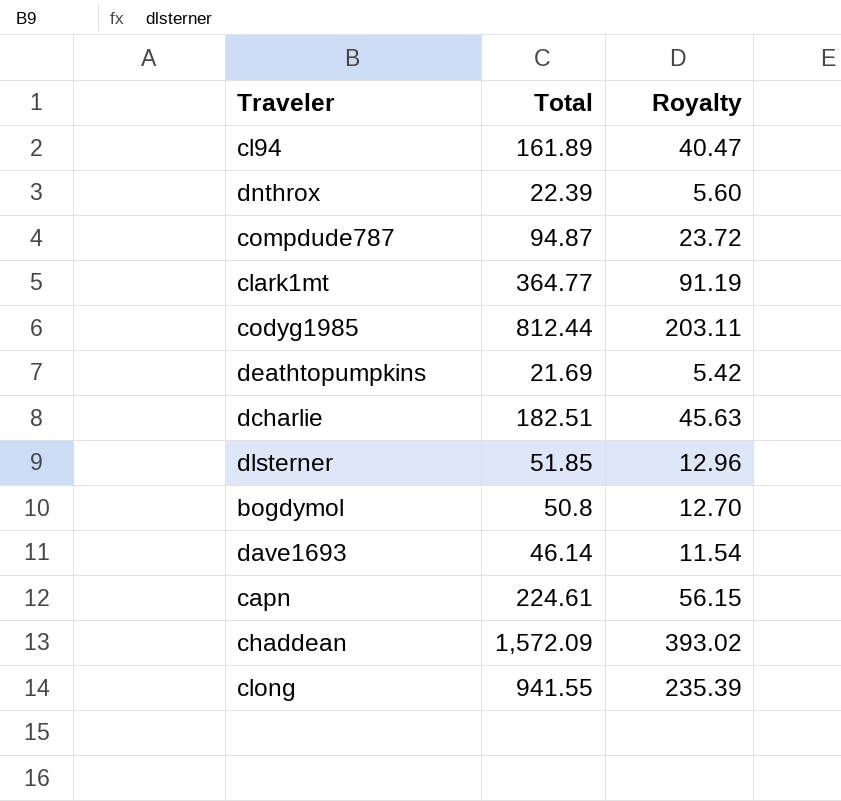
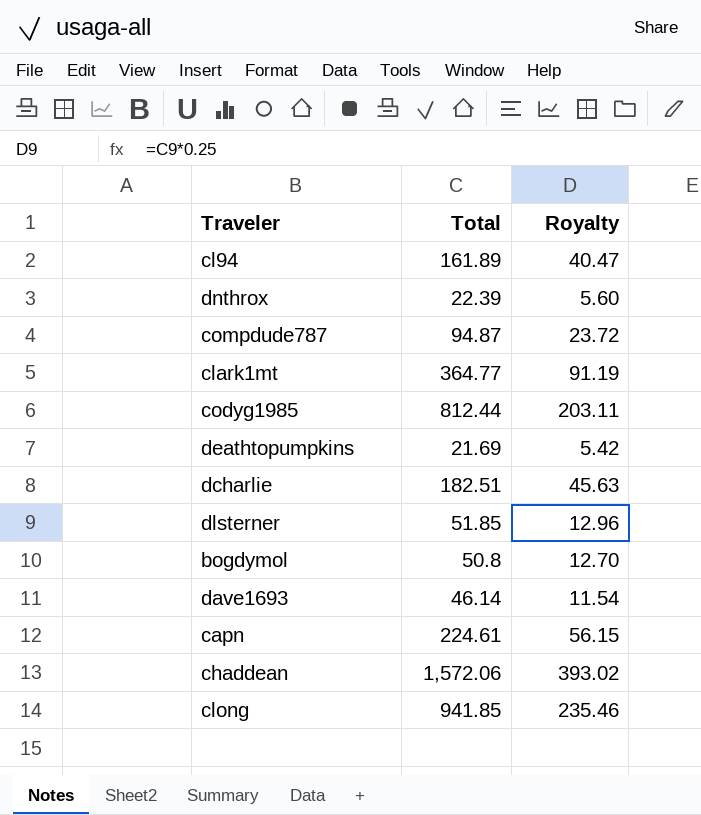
chaddean | Total: 1,572.09 -> 1,572.06
clong | Total: 941.55 -> 941.85
clong | Royalty: 235.39 -> 235.46

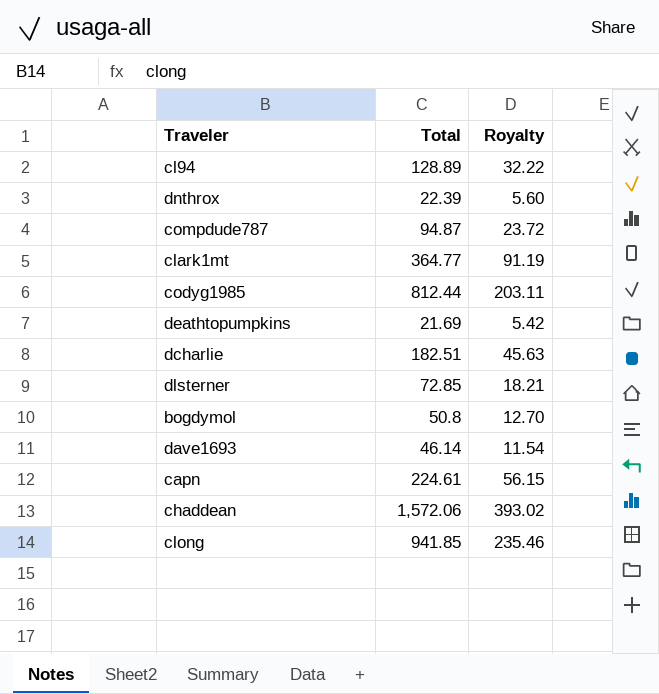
cl94 | Total: 161.89 -> 128.89
cl94 | Royalty: 40.47 -> 32.22
dlsterner | Total: 51.85 -> 72.85
dlsterner | Royalty: 12.96 -> 18.21

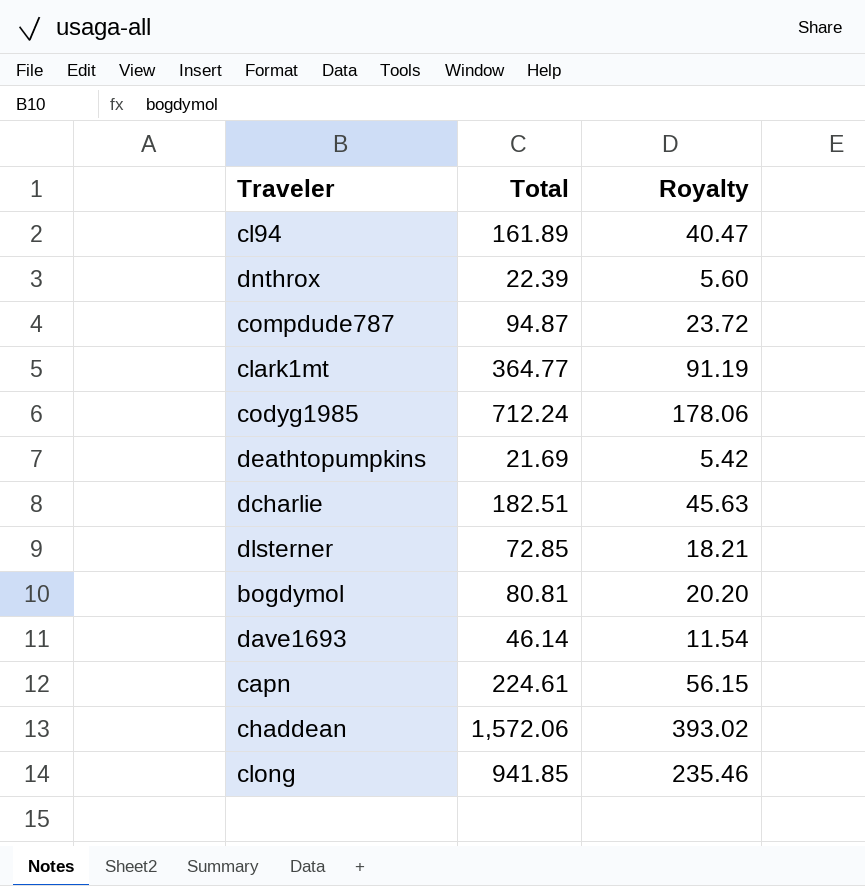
cl94 | Total: 128.89 -> 161.89
cl94 | Royalty: 32.22 -> 40.47
codyg1985 | Total: 812.44 -> 712.24
codyg1985 | Royalty: 203.11 -> 178.06
bogdymol | Total: 50.8 -> 80.81
bogdymol | Royalty: 12.70 -> 20.20

